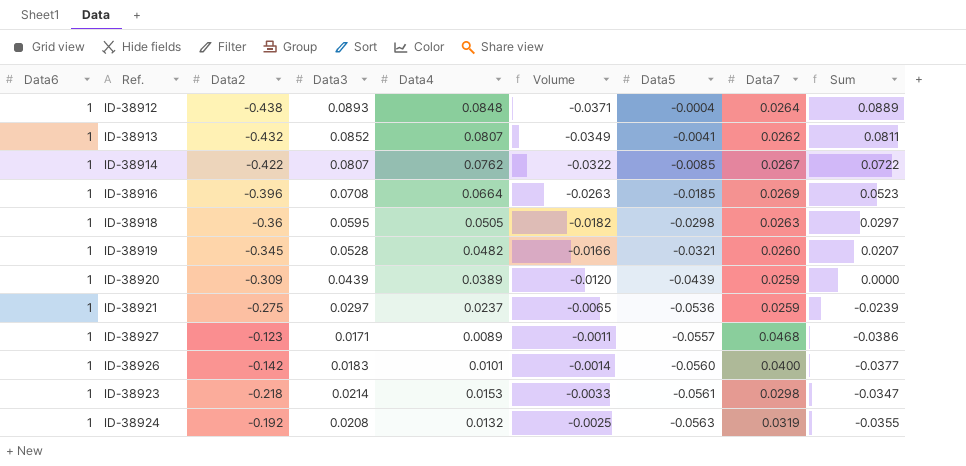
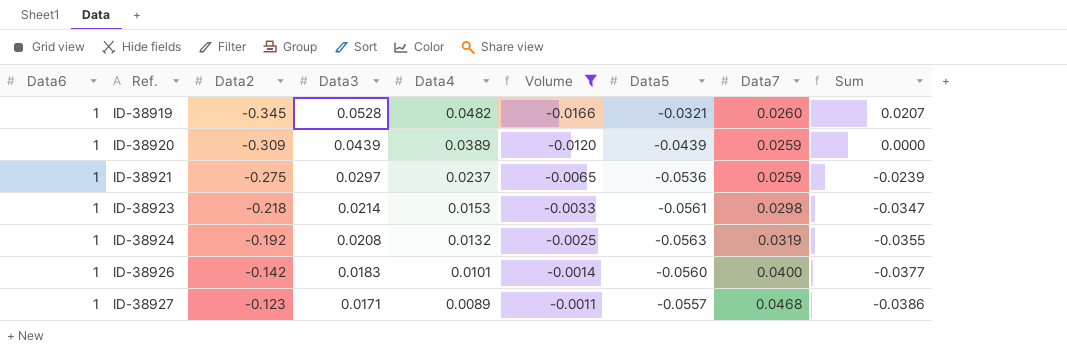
filter: none -> Volume >= -0.0166
row order: Data5 descending -> Ref. ascending

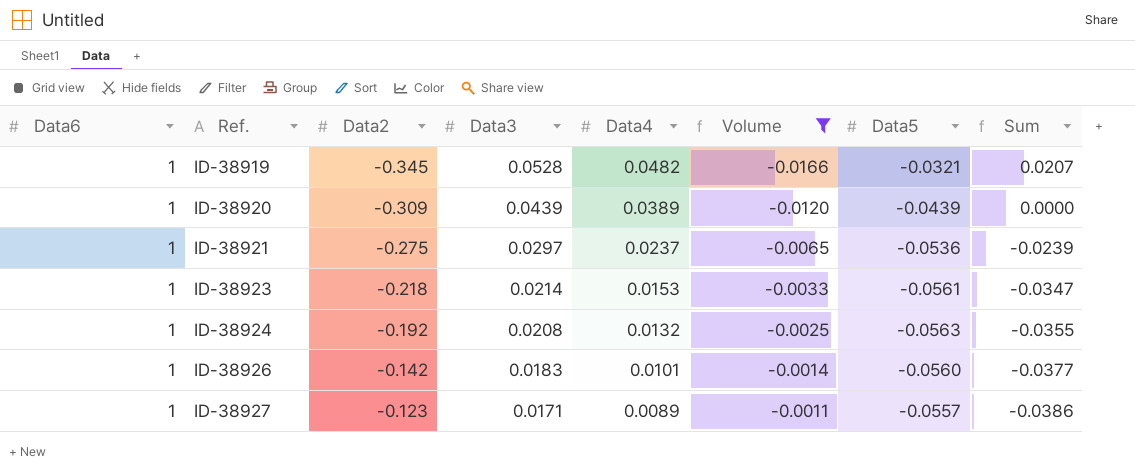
column Data7 | position: 8 -> none

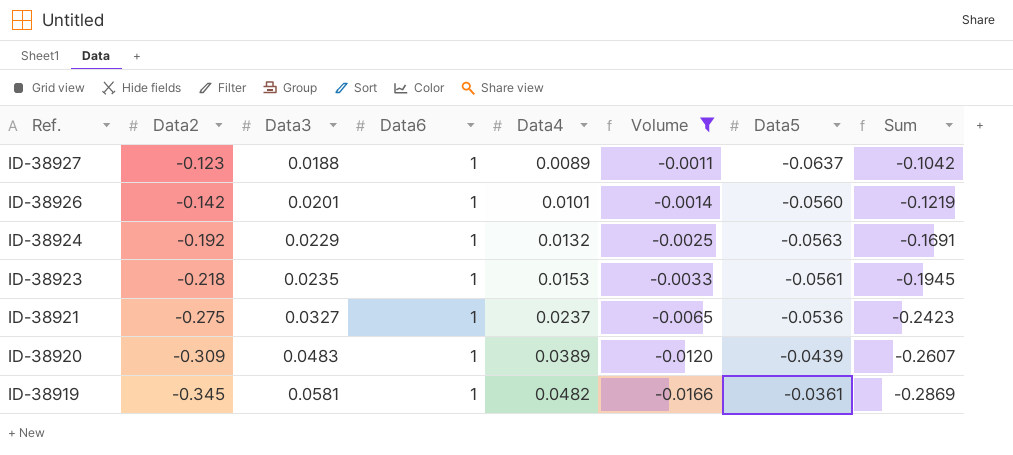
row order: Ref. ascending -> Ref. descending
column Data6 | position: 1 -> 4
column Sum | formula: [Data3] + [Data5] -> [Data2] + [Data3]
ID-38927 | Data3: 0.0171 -> 0.0188
ID-38927 | Data5: -0.0557 -> -0.0637
ID-38926 | Data3: 0.0183 -> 0.0201
ID-38924 | Data3: 0.0208 -> 0.0229
ID-38923 | Data3: 0.0214 -> 0.0235
ID-38921 | Data3: 0.0297 -> 0.0327
ID-38920 | Data3: 0.0439 -> 0.0483
ID-38919 | Data3: 0.0528 -> 0.0581
ID-38919 | Data5: -0.0321 -> -0.0361

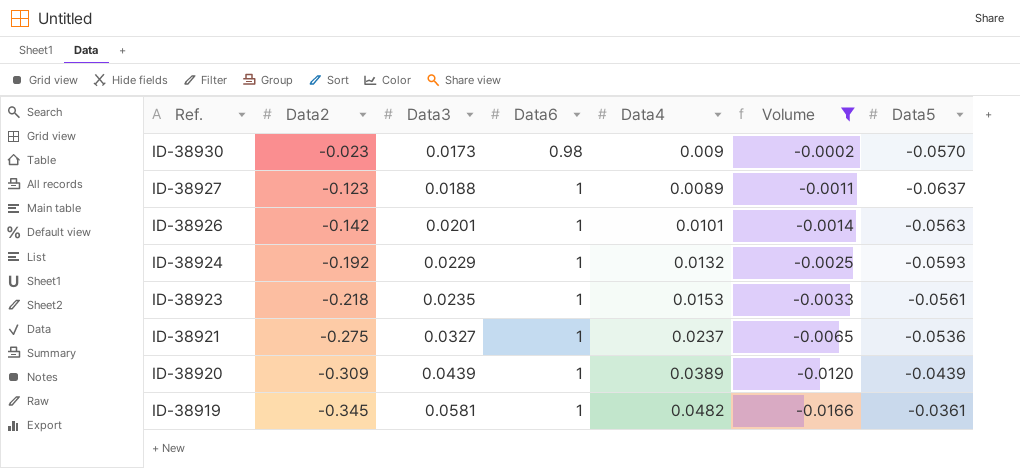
column Sum | formula: [Data2] + [Data3] -> none
row ID-38930: none -> -0.023 | 0.0173 | 0.98 | 0.009 | -0.0002 | -0.0570
ID-38926 | Data5: -0.0560 -> -0.0563
ID-38924 | Data5: -0.0563 -> -0.0593
ID-38920 | Data3: 0.0483 -> 0.0439

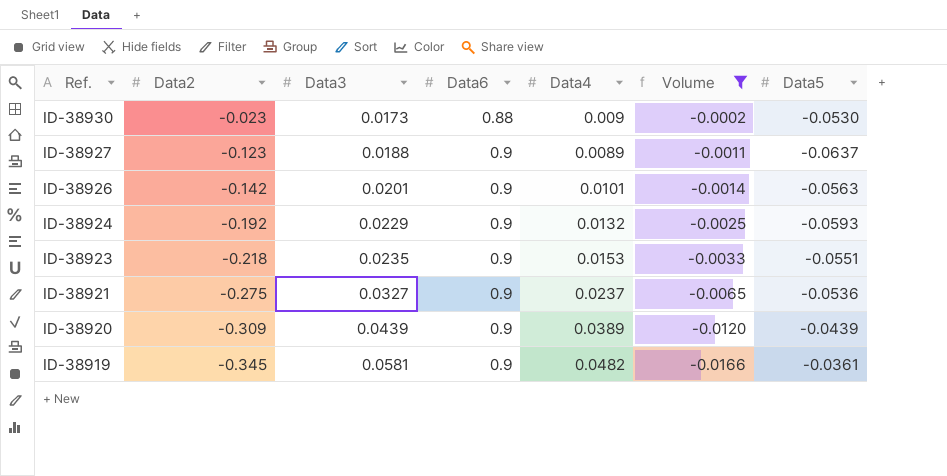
ID-38930 | Data6: 0.98 -> 0.88
ID-38930 | Data5: -0.0570 -> -0.0530
ID-38927 | Data6: 1 -> 0.9
ID-38926 | Data6: 1 -> 0.9
ID-38924 | Data6: 1 -> 0.9
ID-38923 | Data6: 1 -> 0.9
ID-38923 | Data5: -0.0561 -> -0.0551
ID-38921 | Data6: 1 -> 0.9
ID-38920 | Data6: 1 -> 0.9
ID-38919 | Data6: 1 -> 0.9

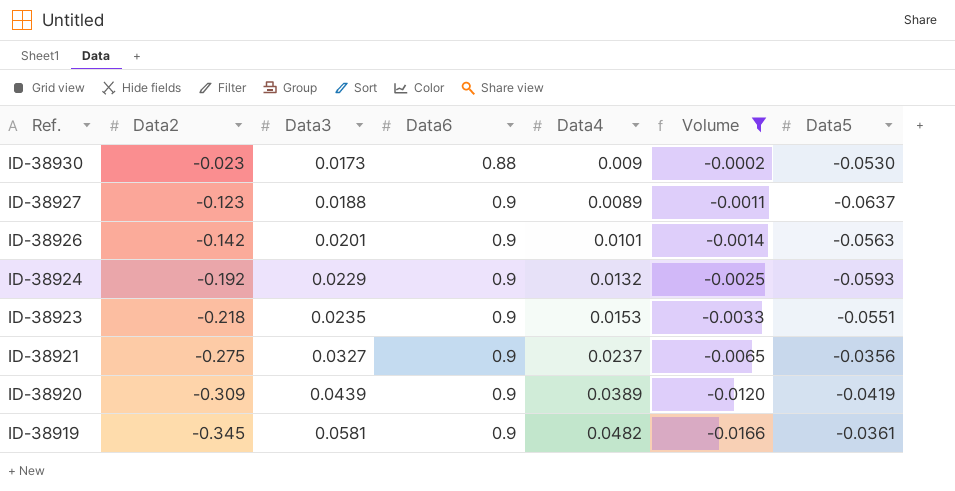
ID-38921 | Data5: -0.0536 -> -0.0356
ID-38920 | Data5: -0.0439 -> -0.0419

